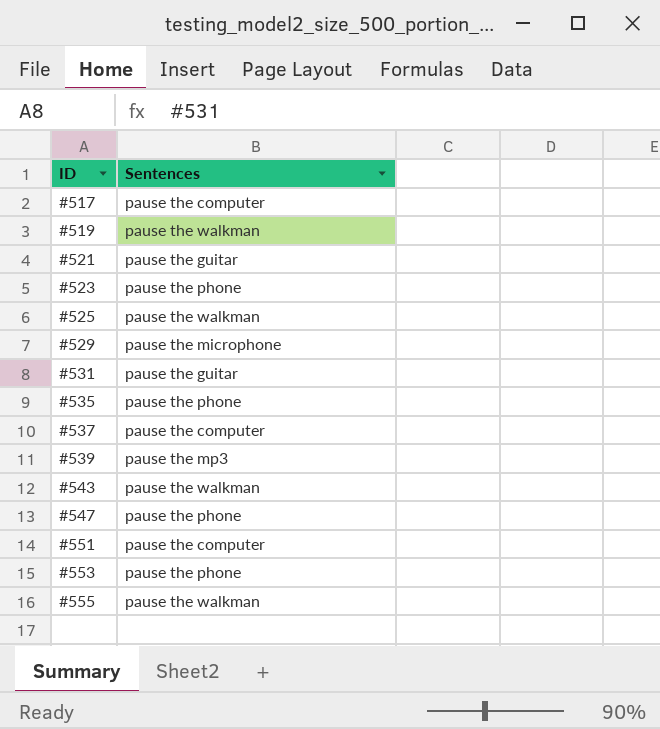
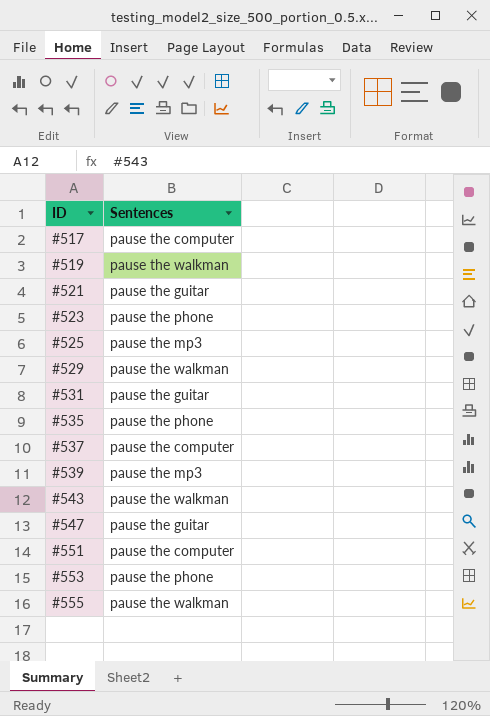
#525 | Sentences: pause the walkman -> pause the mp3
#529 | Sentences: pause the microphone -> pause the walkman
#547 | Sentences: pause the phone -> pause the guitar

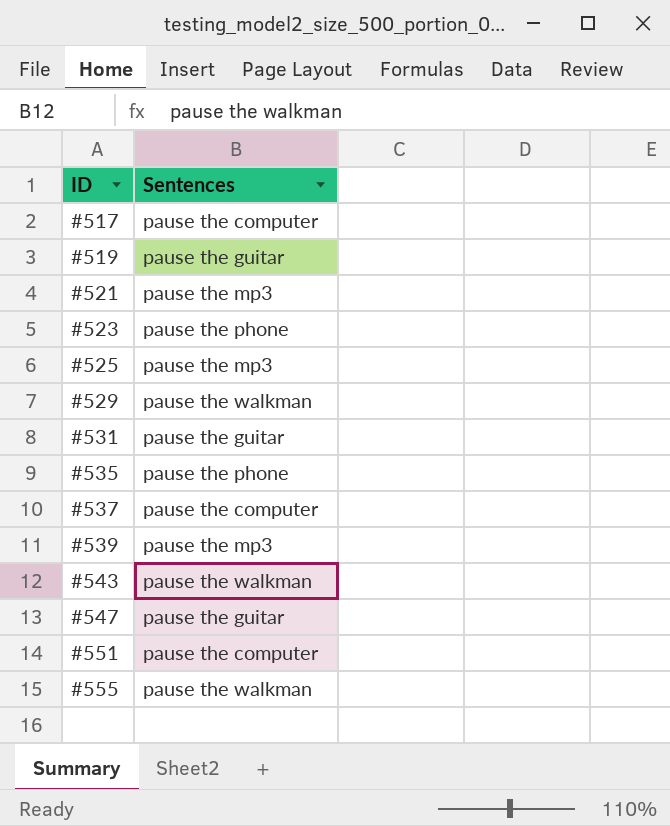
row #553: pause the phone -> none
#519 | Sentences: pause the walkman -> pause the guitar
#521 | Sentences: pause the guitar -> pause the mp3

